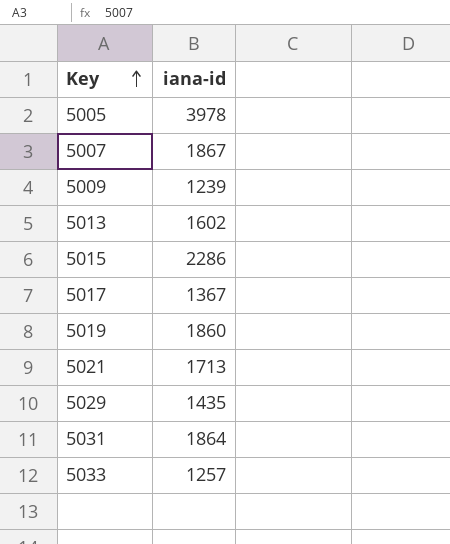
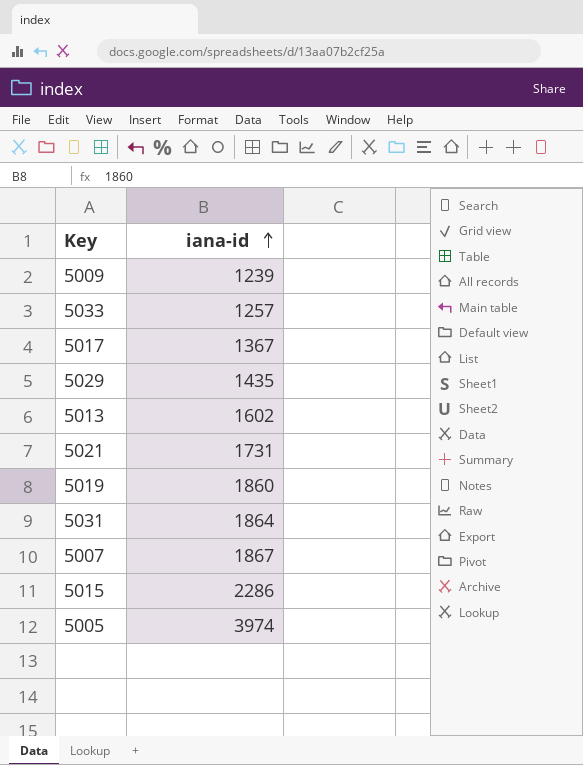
row order: Key ascending -> iana-id ascending
5021 | iana-id: 1713 -> 1731
5005 | iana-id: 3978 -> 3974

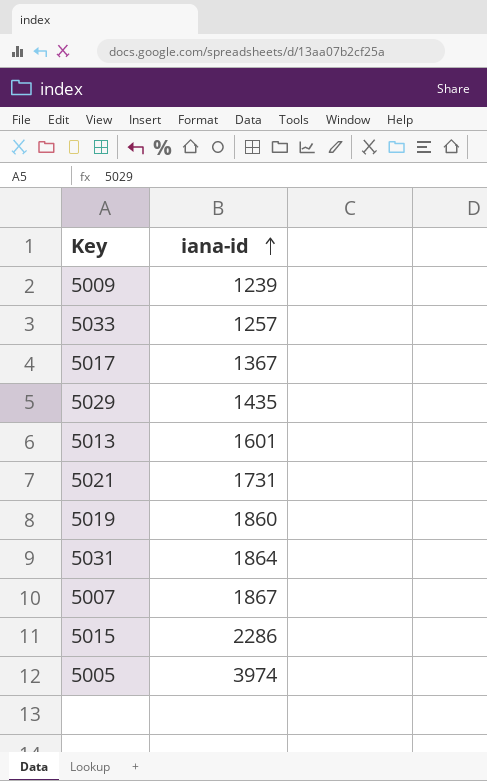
5013 | iana-id: 1602 -> 1601

